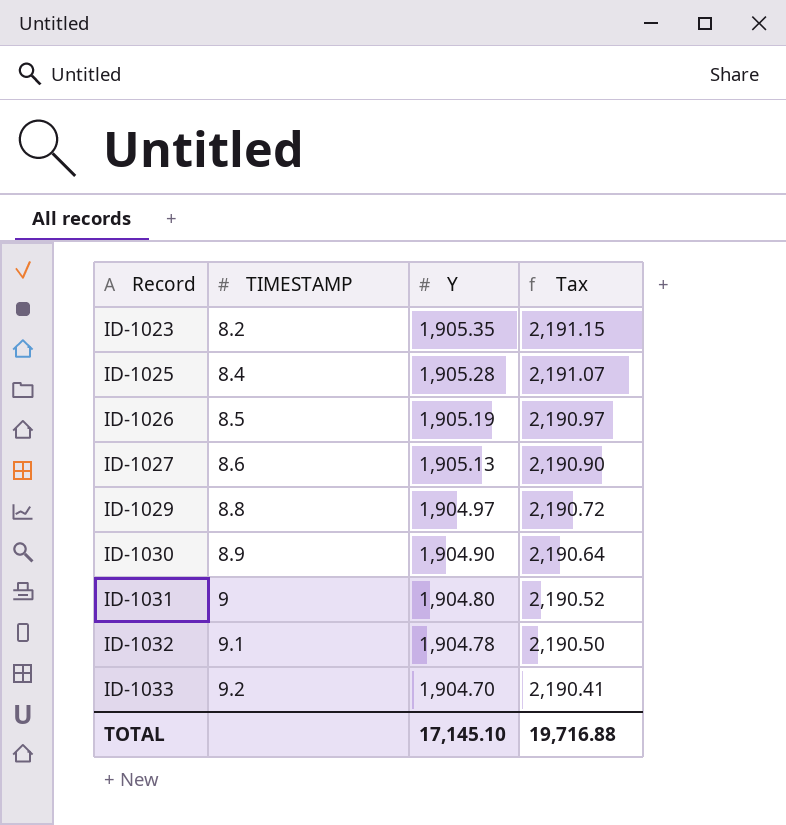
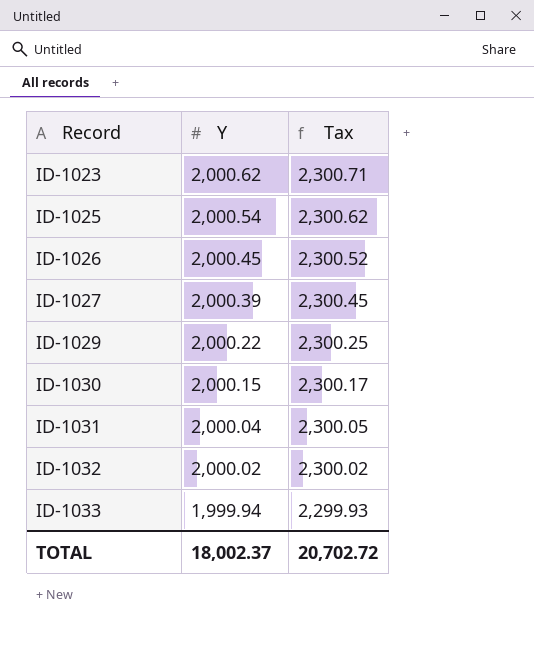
column TIMESTAMP | position: 2 -> none
ID-1023 | Y: 1,905.35 -> 2,000.62
ID-1023 | Tax: 2,191.15 -> 2,300.71
ID-1025 | Y: 1,905.28 -> 2,000.54
ID-1025 | Tax: 2,191.07 -> 2,300.62
ID-1026 | Y: 1,905.19 -> 2,000.45
ID-1026 | Tax: 2,190.97 -> 2,300.52
ID-1027 | Y: 1,905.13 -> 2,000.39
ID-1027 | Tax: 2,190.90 -> 2,300.45
ID-1029 | Y: 1,904.97 -> 2,000.22
ID-1029 | Tax: 2,190.72 -> 2,300.25
ID-1030 | Y: 1,904.90 -> 2,000.15
ID-1030 | Tax: 2,190.64 -> 2,300.17
ID-1031 | Y: 1,904.80 -> 2,000.04
ID-1031 | Tax: 2,190.52 -> 2,300.05
ID-1032 | Y: 1,904.78 -> 2,000.02
ID-1032 | Tax: 2,190.50 -> 2,300.02
ID-1033 | Y: 1,904.70 -> 1,999.94
ID-1033 | Tax: 2,190.41 -> 2,299.93
TOTAL | Y: 17,145.10 -> 18,002.37
TOTAL | Tax: 19,716.88 -> 20,702.72

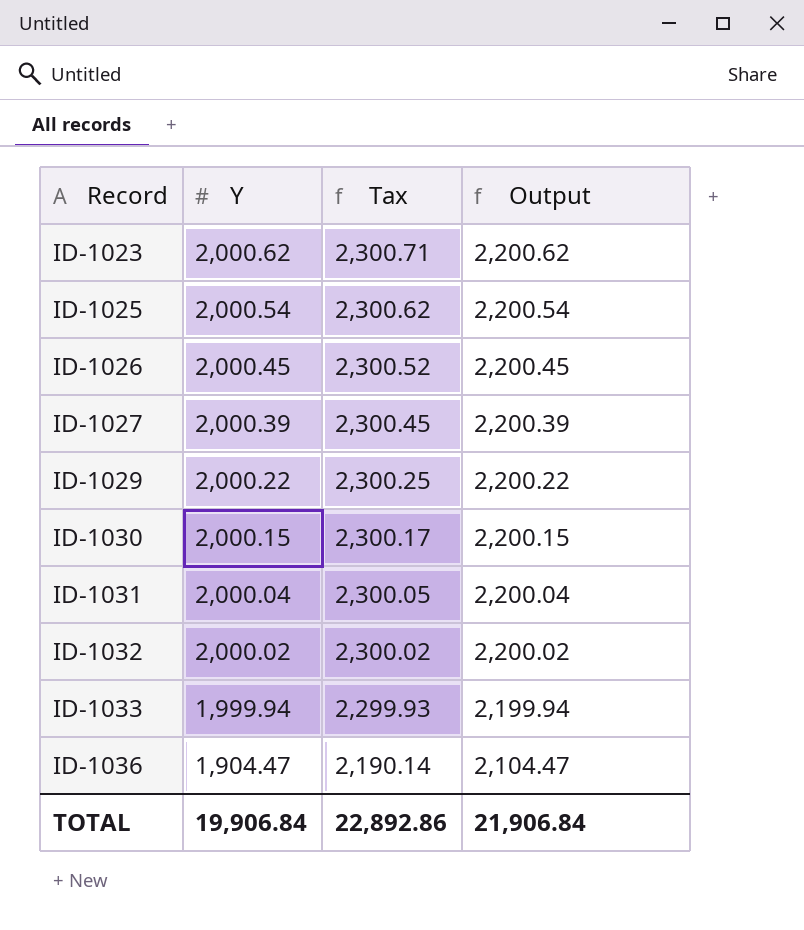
column Output | formula: none -> [Y] + 200
row ID-1036: none -> 1,904.47 | 2,190.14 | 2,104.47
TOTAL | Y: 18,002.37 -> 19,906.84
TOTAL | Tax: 20,702.72 -> 22,892.86

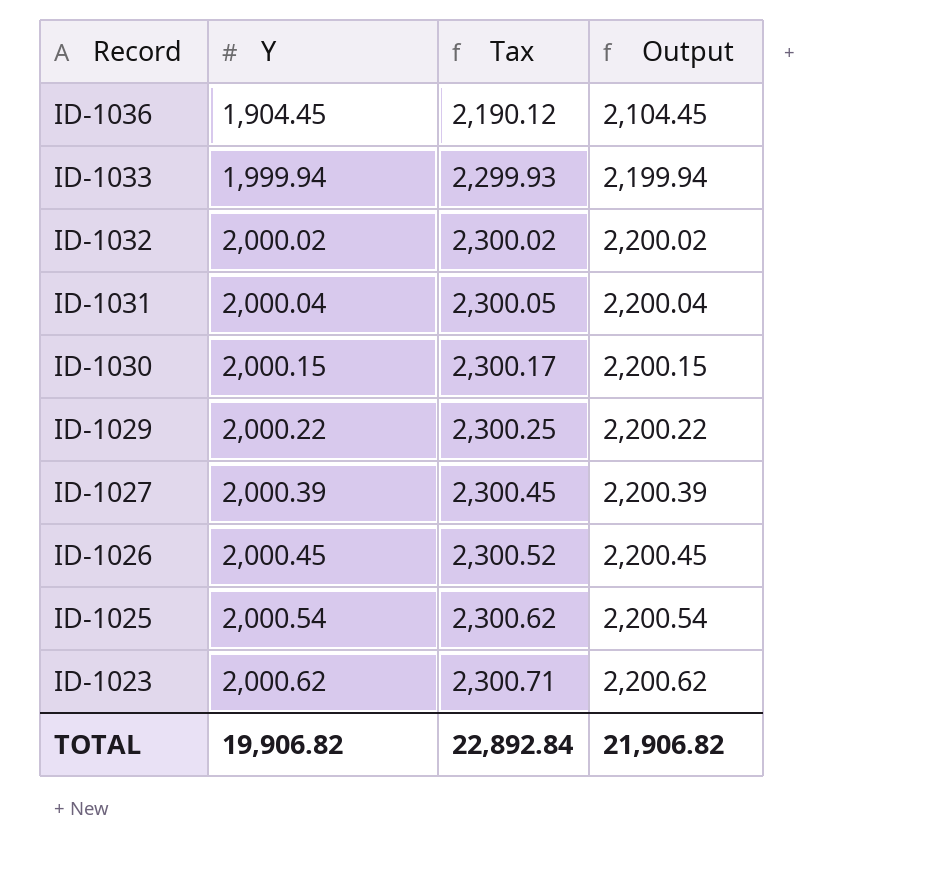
row order: Record ascending -> Record descending
ID-1036 | Y: 1,904.47 -> 1,904.45
ID-1036 | Tax: 2,190.14 -> 2,190.12
ID-1036 | Output: 2,104.47 -> 2,104.45
TOTAL | Y: 19,906.84 -> 19,906.82
TOTAL | Tax: 22,892.86 -> 22,892.84
TOTAL | Output: 21,906.84 -> 21,906.82

